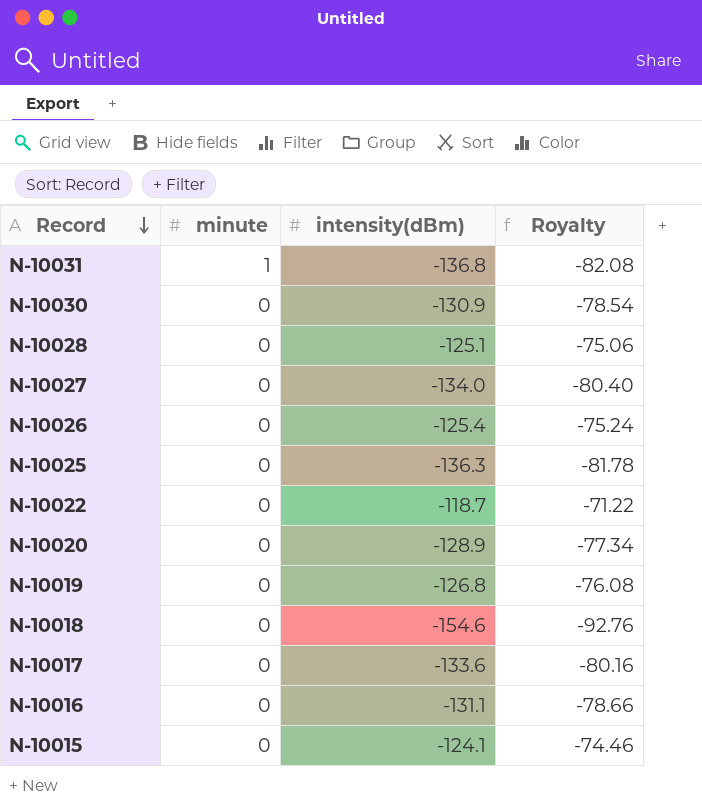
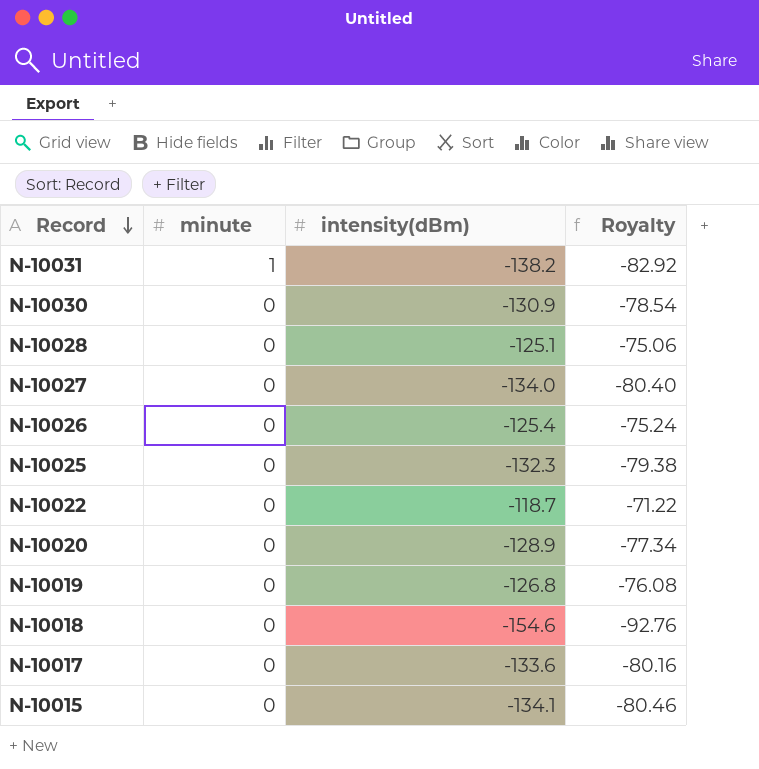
row N-10016: 0 | -131.1 | -78.66 -> none
N-10031 | intensity(dBm): -136.8 -> -138.2
N-10031 | Royalty: -82.08 -> -82.92
N-10025 | intensity(dBm): -136.3 -> -132.3
N-10025 | Royalty: -81.78 -> -79.38
N-10015 | intensity(dBm): -124.1 -> -134.1
N-10015 | Royalty: -74.46 -> -80.46

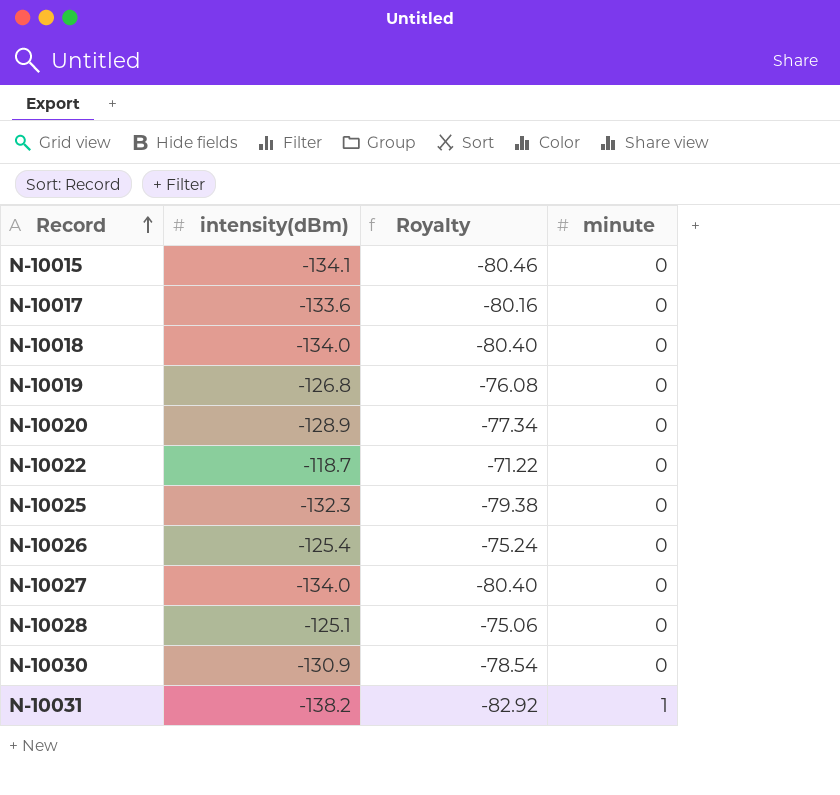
row order: Record descending -> Record ascending
column minute | position: 2 -> 4
N-10018 | intensity(dBm): -154.6 -> -134.0
N-10018 | Royalty: -92.76 -> -80.40

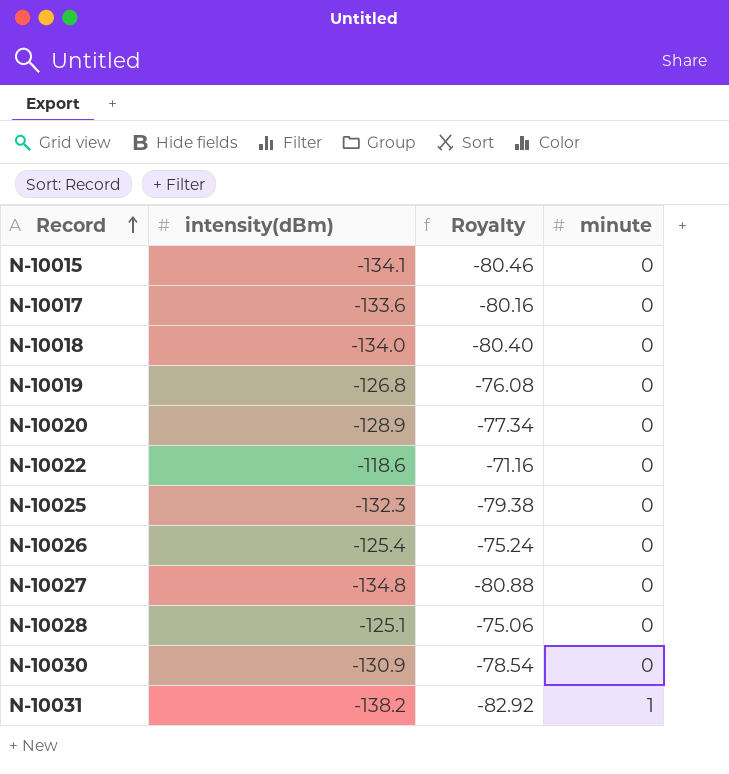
N-10022 | intensity(dBm): -118.7 -> -118.6
N-10022 | Royalty: -71.22 -> -71.16
N-10027 | intensity(dBm): -134.0 -> -134.8
N-10027 | Royalty: -80.40 -> -80.88

